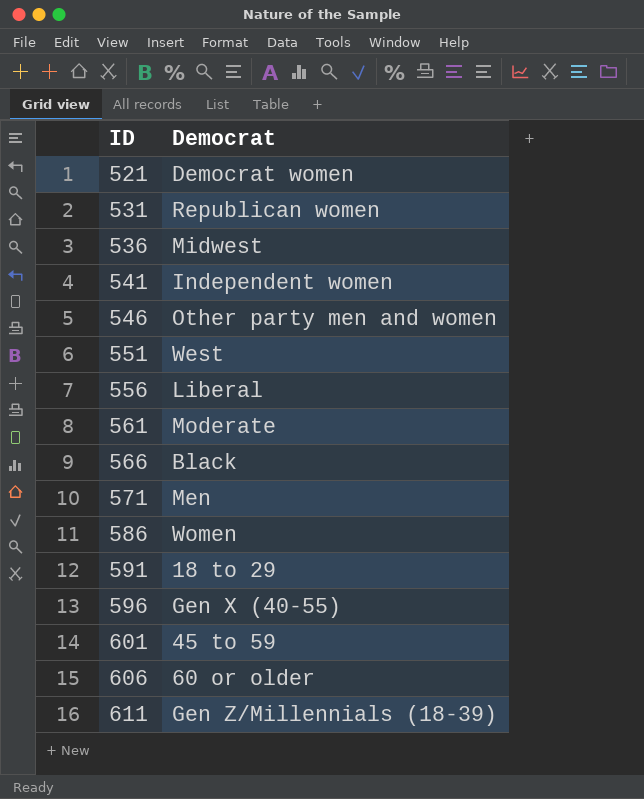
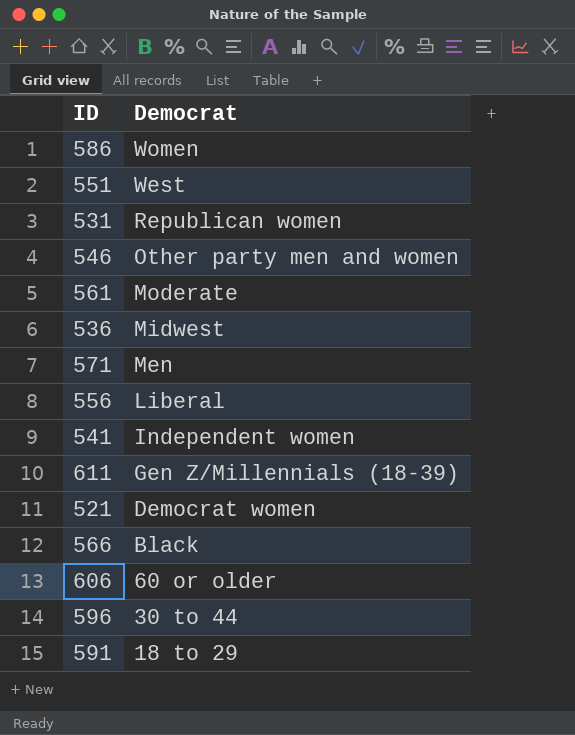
row order: ID ascending -> Democrat descending
row 601: 45 to 59 -> none
596 | Democrat: Gen X (40-55) -> 30 to 44

